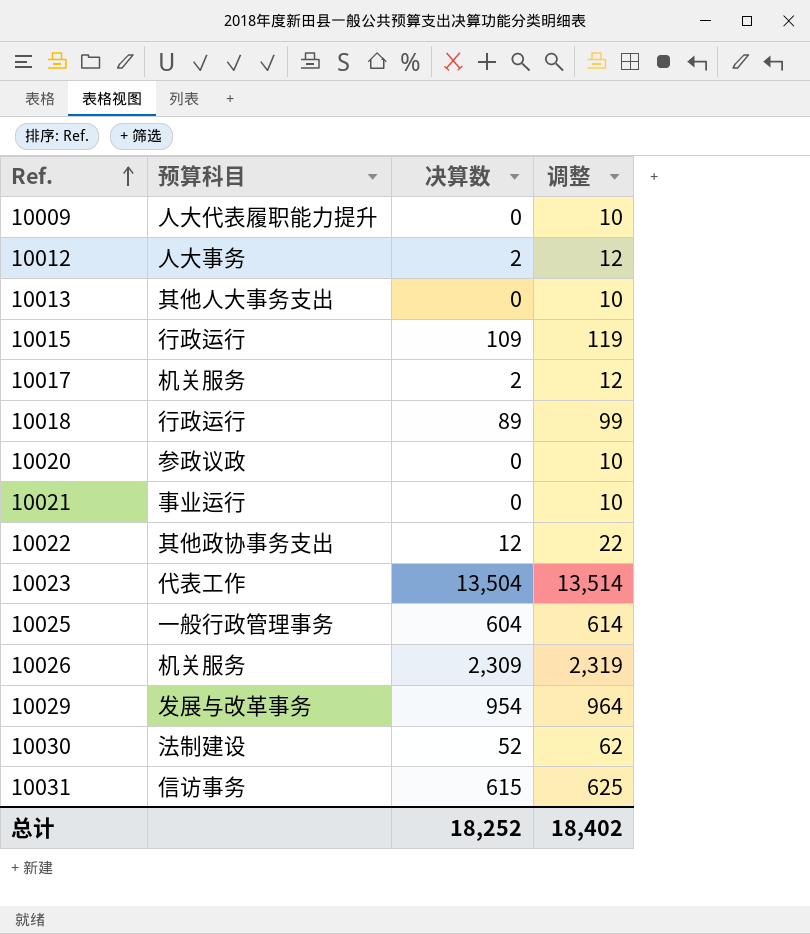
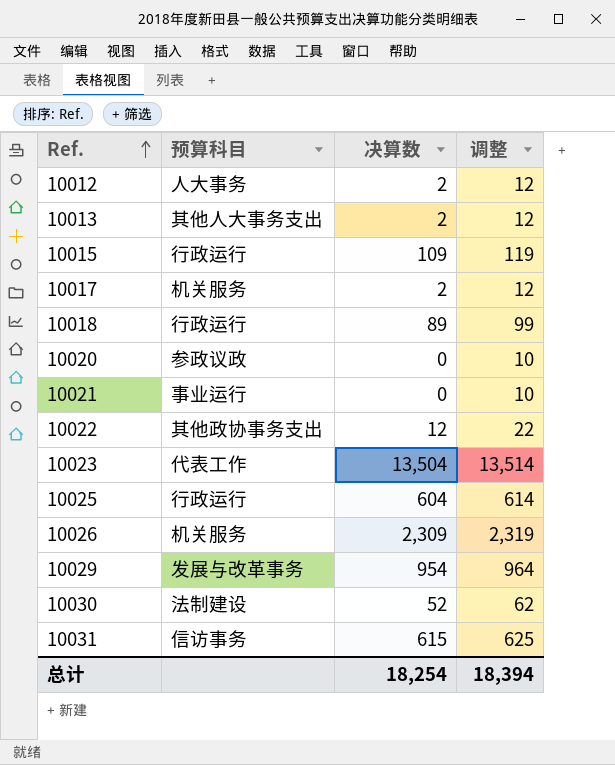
row 10009: 人大代表履职能力提升 | 0 | 10 -> none
10013 | 决算数: 0 -> 2
10013 | 调整: 10 -> 12
10025 | 预算科目: 一般行政管理事务 -> 行政运行
总计 | 决算数: 18,252 -> 18,254
总计 | 调整: 18,402 -> 18,394

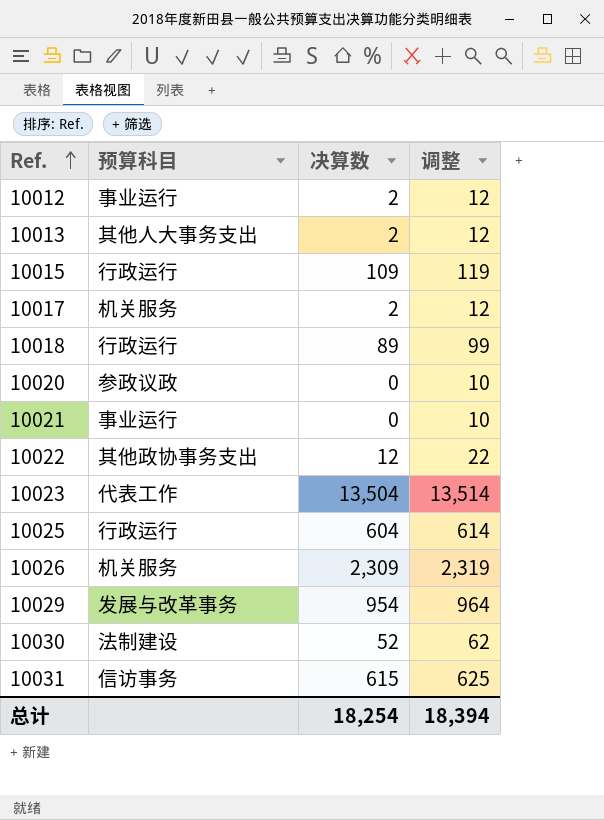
10012 | 预算科目: 人大事务 -> 事业运行

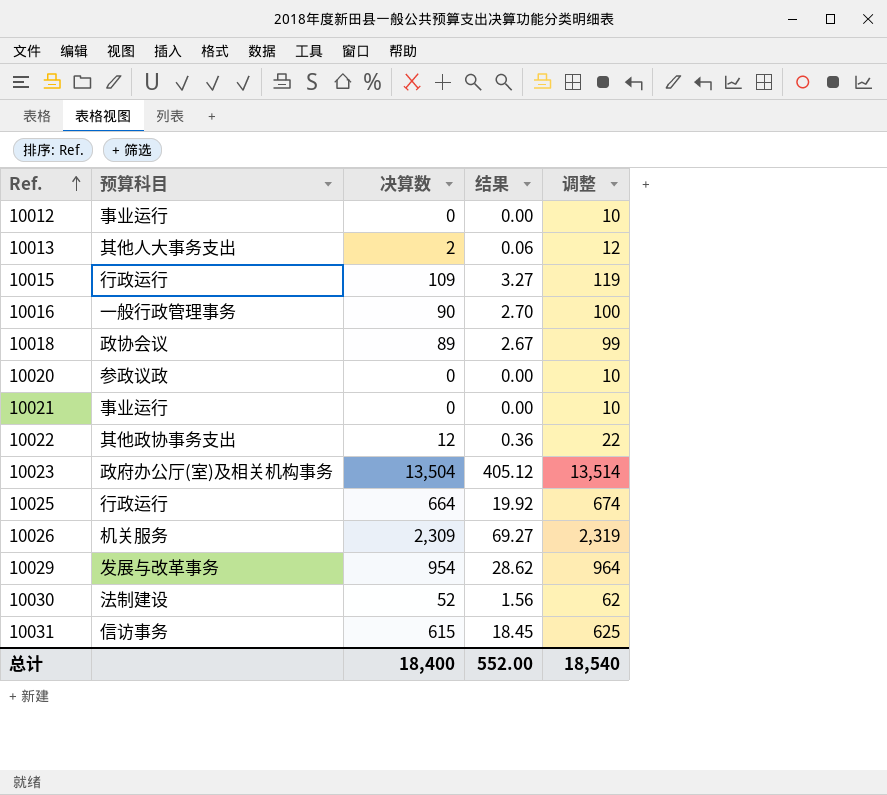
column 结果 | formula: none -> [决算数] * 0.03
row 10017: 机关服务 | 2 | 12 -> none
10012 | 决算数: 2 -> 0
10012 | 调整: 12 -> 10
row 10016: none -> 一般行政管理事务 | 90 | 2.70 | 100
10018 | 预算科目: 行政运行 -> 政协会议
10023 | 预算科目: 代表工作 -> 政府办公厅(室)及相关机构事务
10025 | 决算数: 604 -> 664
10025 | 调整: 614 -> 674
总计 | 决算数: 18,254 -> 18,400
总计 | 调整: 18,394 -> 18,540

